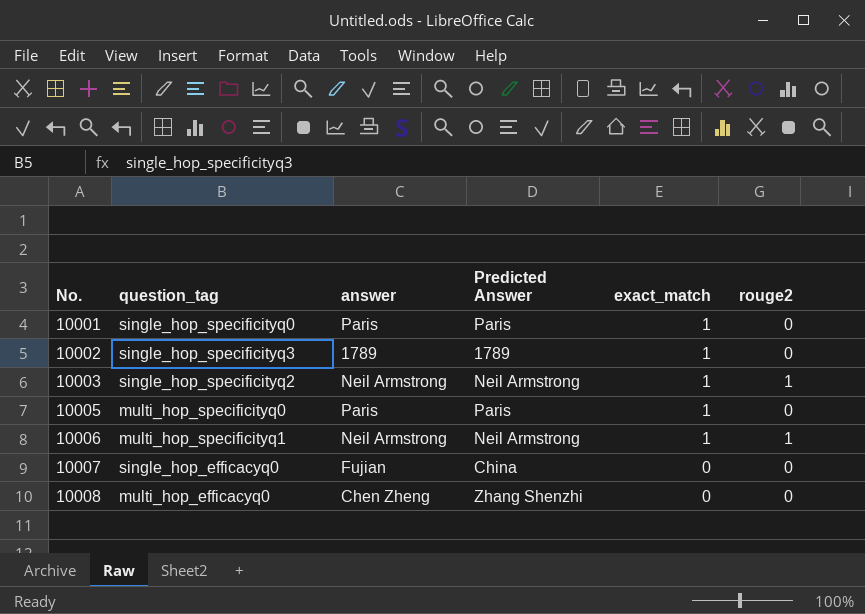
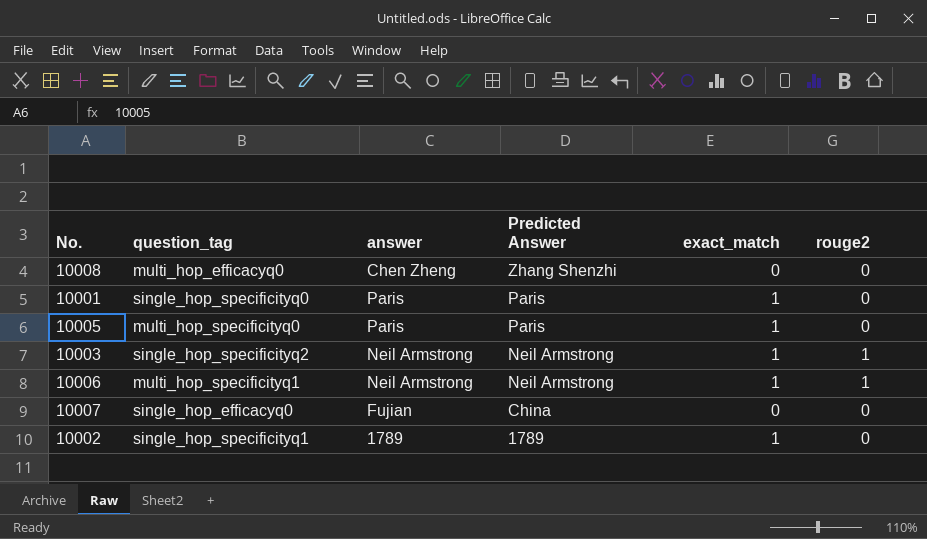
row order: No. ascending -> Predicted Answer descending
10002 | question_tag: single_hop_specificityq3 -> single_hop_specificityq1

